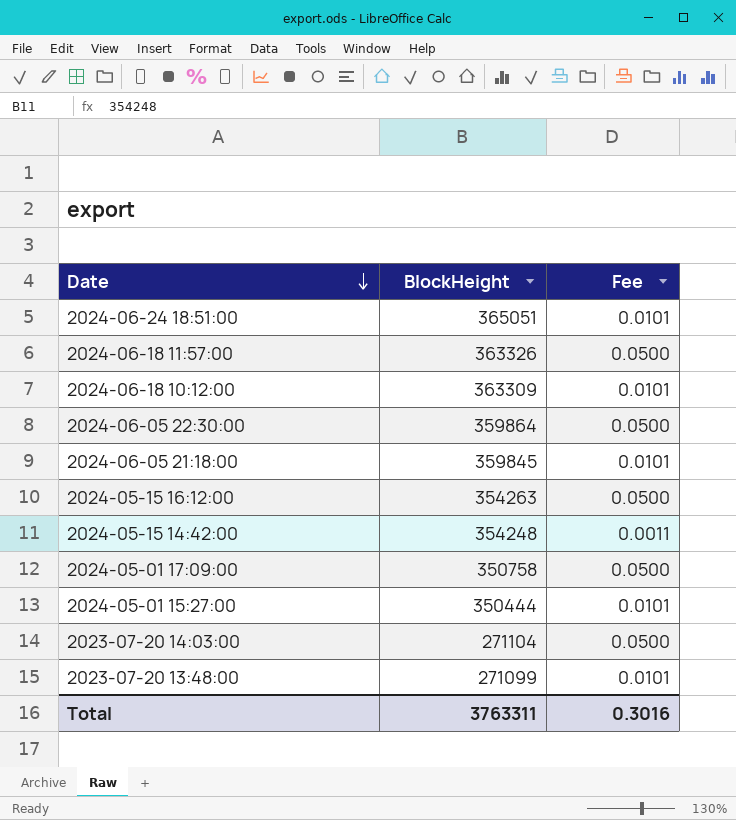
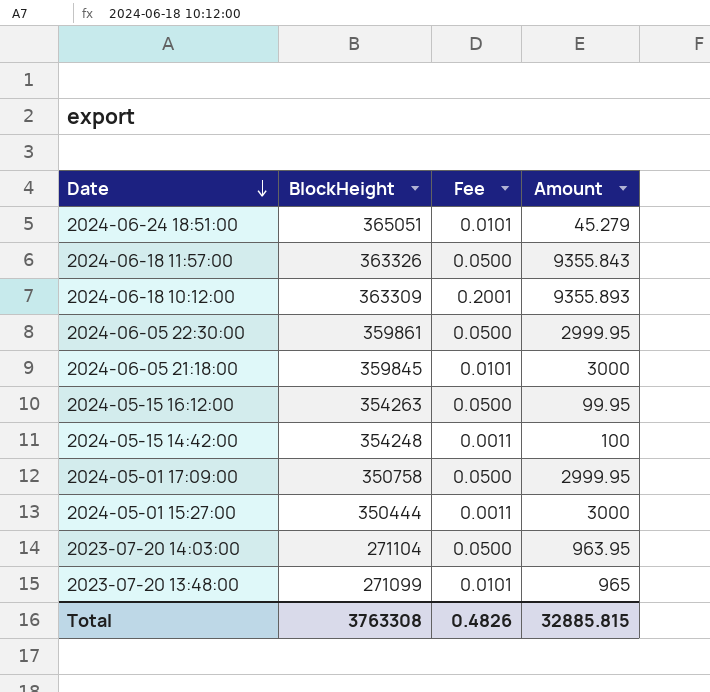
column Amount | position: none -> 4
2024-06-18 10:12:00 | Fee: 0.0101 -> 0.2001
2024-06-05 22:30:00 | BlockHeight: 359864 -> 359861
2024-05-01 15:27:00 | Fee: 0.0101 -> 0.0011
Total | BlockHeight: 3763311 -> 3763308
Total | Fee: 0.3016 -> 0.4826

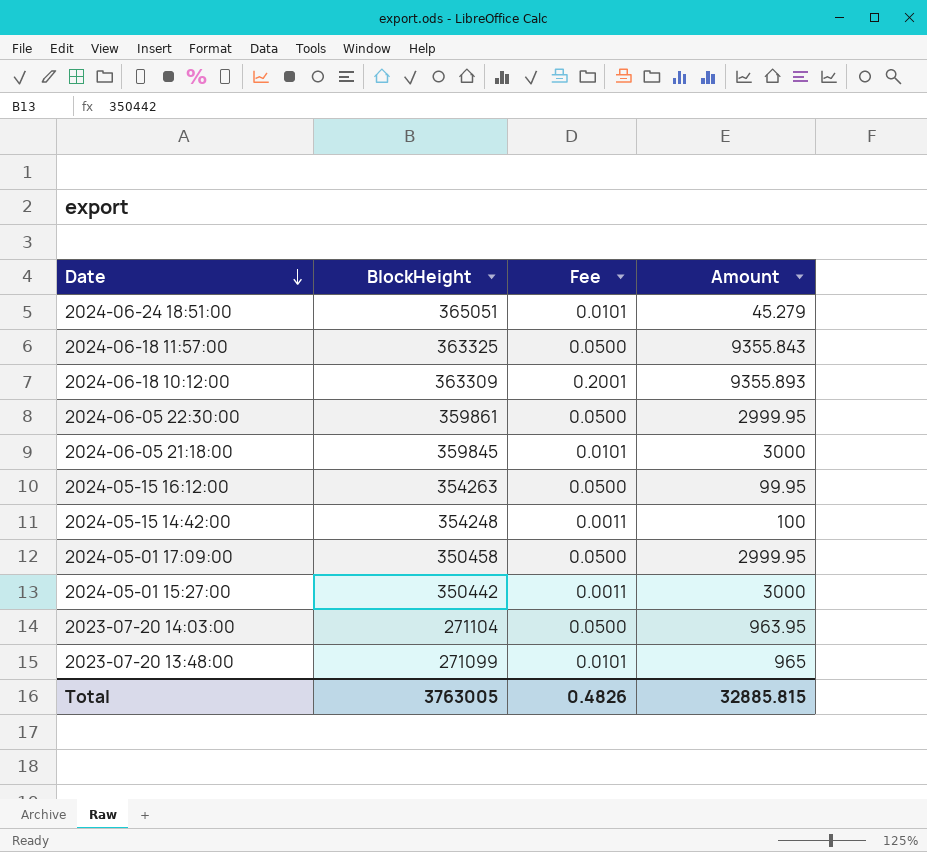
2024-06-18 11:57:00 | BlockHeight: 363326 -> 363325
2024-05-01 17:09:00 | BlockHeight: 350758 -> 350458
2024-05-01 15:27:00 | BlockHeight: 350444 -> 350442
Total | BlockHeight: 3763308 -> 3763005

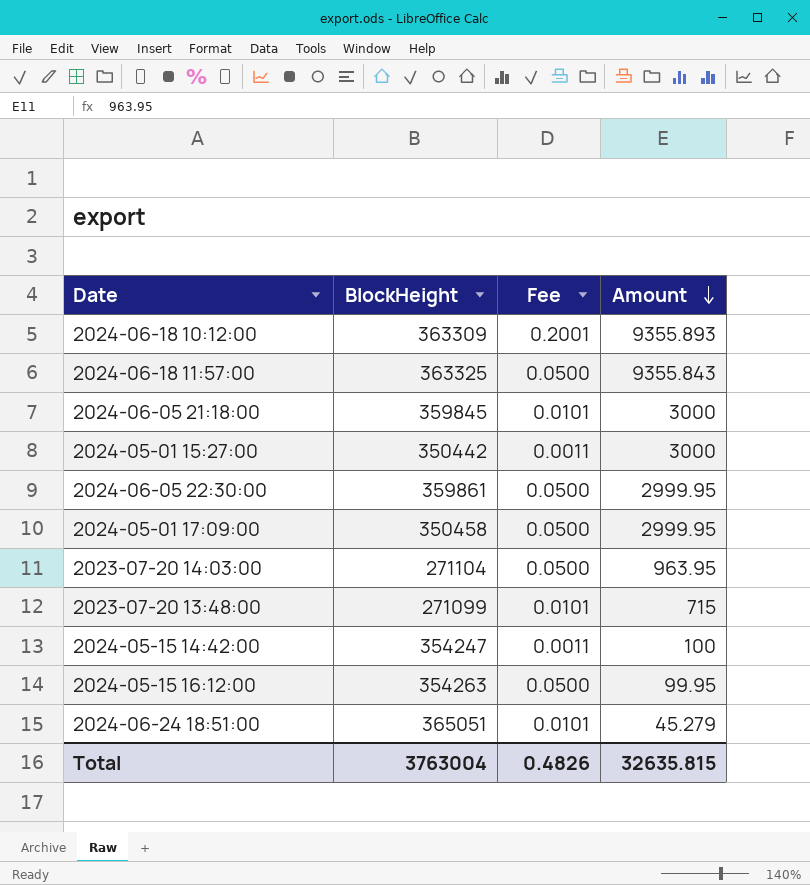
row order: Date descending -> Amount descending
2023-07-20 13:48:00 | Amount: 965 -> 715
2024-05-15 14:42:00 | BlockHeight: 354248 -> 354247
Total | BlockHeight: 3763005 -> 3763004
Total | Amount: 32885.815 -> 32635.815

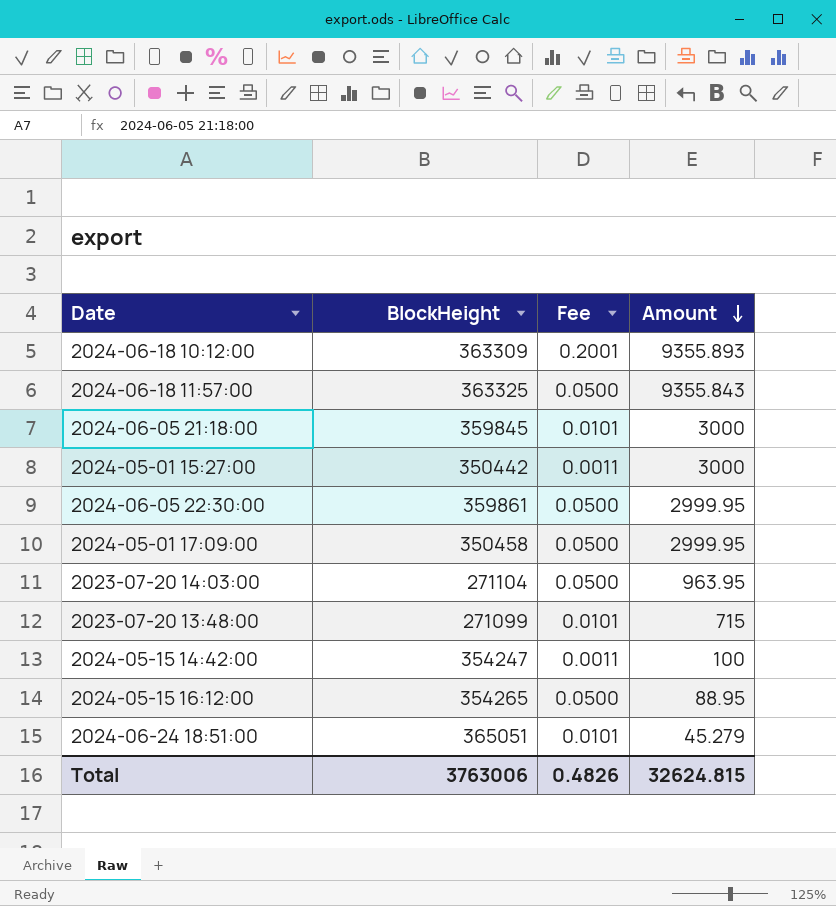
2024-05-15 16:12:00 | BlockHeight: 354263 -> 354265
2024-05-15 16:12:00 | Amount: 99.95 -> 88.95
Total | BlockHeight: 3763004 -> 3763006
Total | Amount: 32635.815 -> 32624.815

